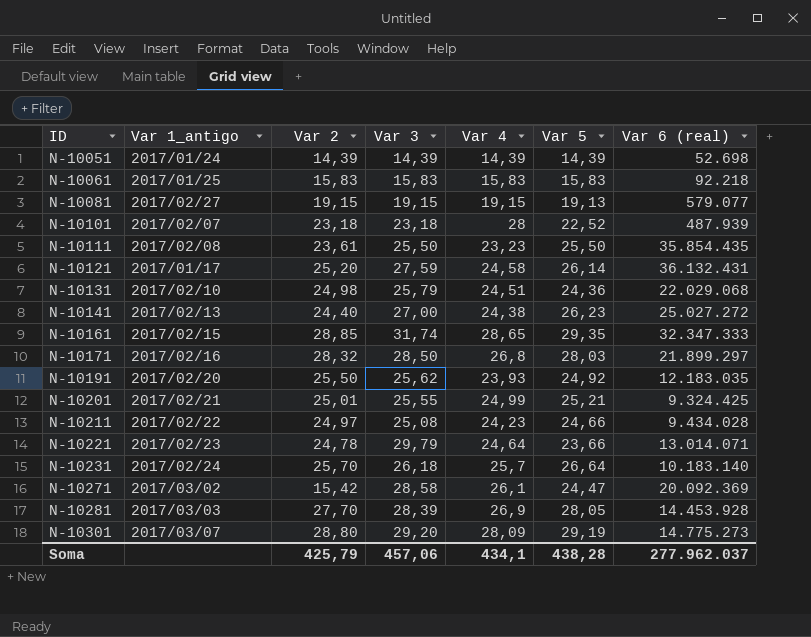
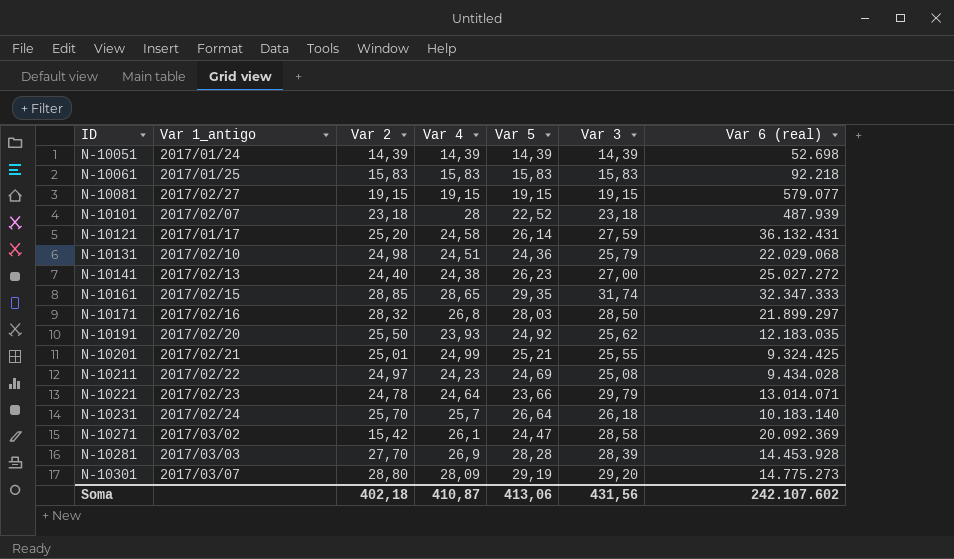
column Var 3 | position: 4 -> 6
row N-10111: 2017/02/08 | 23,61 | 25,50 | 23,23 | 25,50 | 35.854.435 -> none
N-10081 | Var 5: 19,13 -> 19,15
N-10211 | Var 5: 24,66 -> 24,69
N-10281 | Var 5: 28,05 -> 28,28
Soma | Var 2: 425,79 -> 402,18
Soma | Var 4: 434,1 -> 410,87
Soma | Var 5: 438,28 -> 413,06
Soma | Var 3: 457,06 -> 431,56
Soma | Var 6 (real): 277.962.037 -> 242.107.602

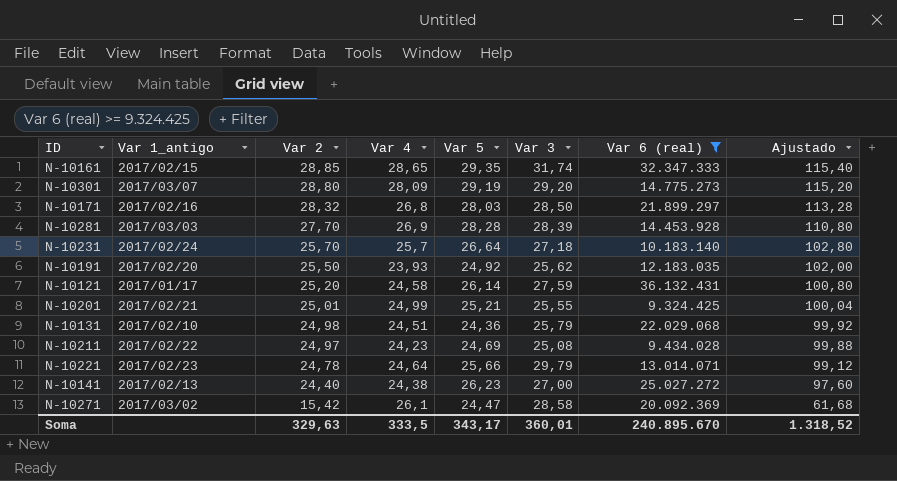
filter: none -> Var 6 (real) >= 9.324.425
row order: ID ascending -> Var 2 descending
column Ajustado | formula: none -> [Var 2] * 4
N-10231 | Var 3: 26,18 -> 27,18
N-10221 | Var 5: 23,66 -> 25,66
Soma | Var 2: 402,18 -> 329,63
Soma | Var 4: 410,87 -> 333,5
Soma | Var 5: 413,06 -> 343,17
Soma | Var 3: 431,56 -> 360,01
Soma | Var 6 (real): 242.107.602 -> 240.895.670

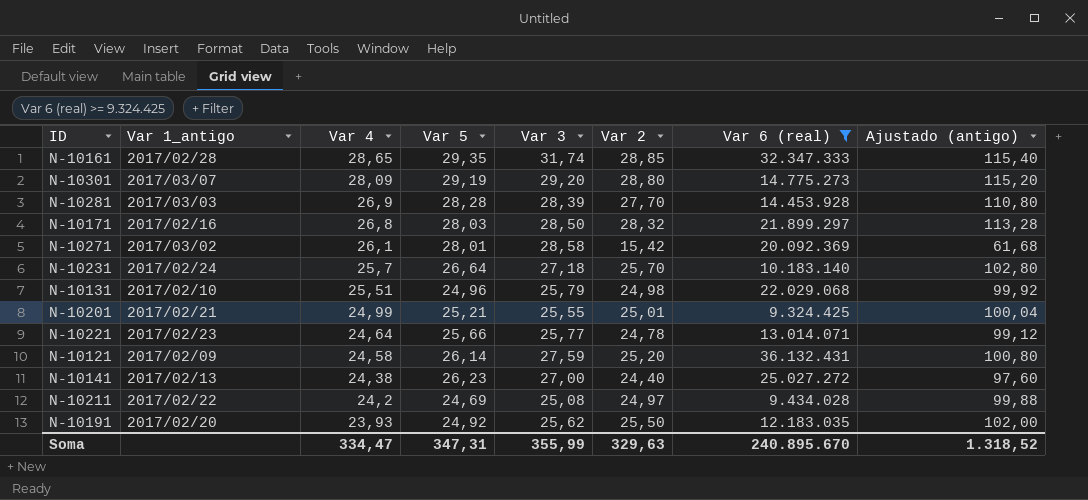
row order: Var 2 descending -> Var 4 descending
column Var 2 | position: 3 -> 6
column name: Ajustado -> Ajustado (antigo)
N-10161 | Var 1_antigo: 2017/02/15 -> 2017/02/28
N-10271 | Var 5: 24,47 -> 28,01
N-10131 | Var 4: 24,51 -> 25,51
N-10131 | Var 5: 24,36 -> 24,96
N-10221 | Var 3: 29,79 -> 25,77
N-10121 | Var 1_antigo: 2017/01/17 -> 2017/02/09
N-10211 | Var 4: 24,23 -> 24,2
Soma | Var 4: 333,5 -> 334,47
Soma | Var 5: 343,17 -> 347,31
Soma | Var 3: 360,01 -> 355,99

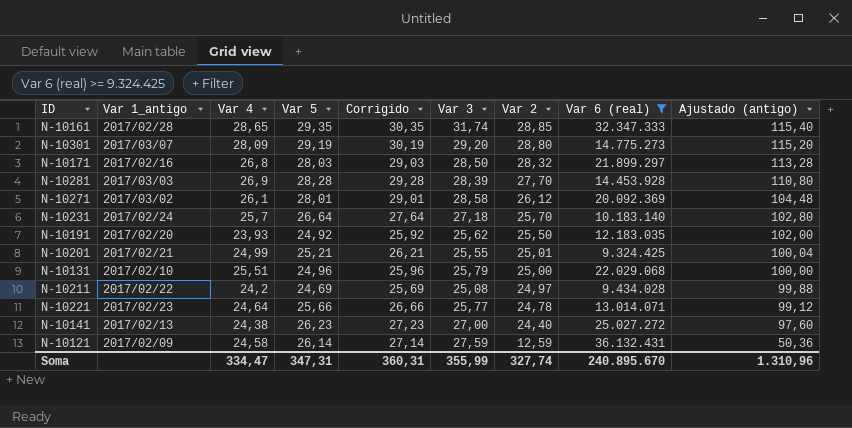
row order: Var 4 descending -> Var 2 descending
column Corrigido | formula: none -> [Var 5] + 1
N-10271 | Var 2: 15,42 -> 26,12
N-10271 | Ajustado (antigo): 61,68 -> 104,48
N-10131 | Var 2: 24,98 -> 25,00
N-10131 | Ajustado (antigo): 99,92 -> 100,00
N-10121 | Var 2: 25,20 -> 12,59
N-10121 | Ajustado (antigo): 100,80 -> 50,36
Soma | Var 2: 329,63 -> 327,74
Soma | Ajustado (antigo): 1.318,52 -> 1.310,96

